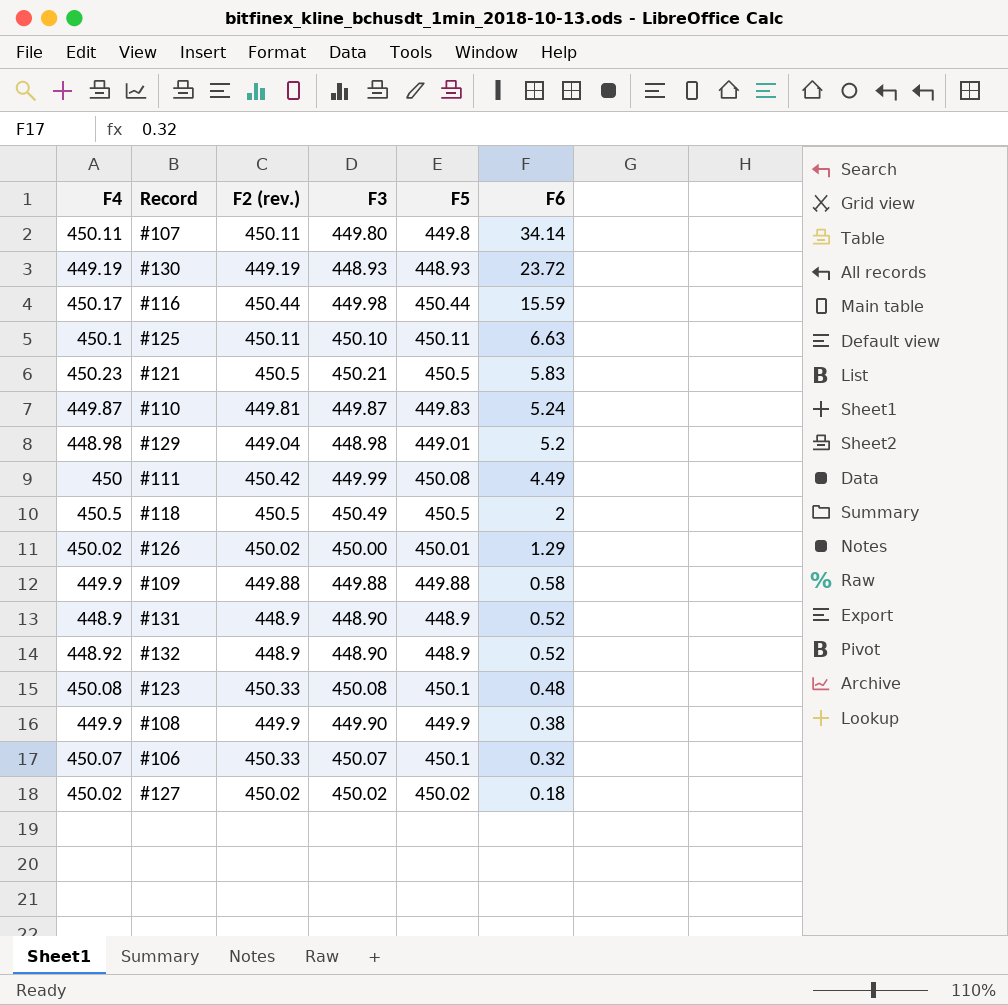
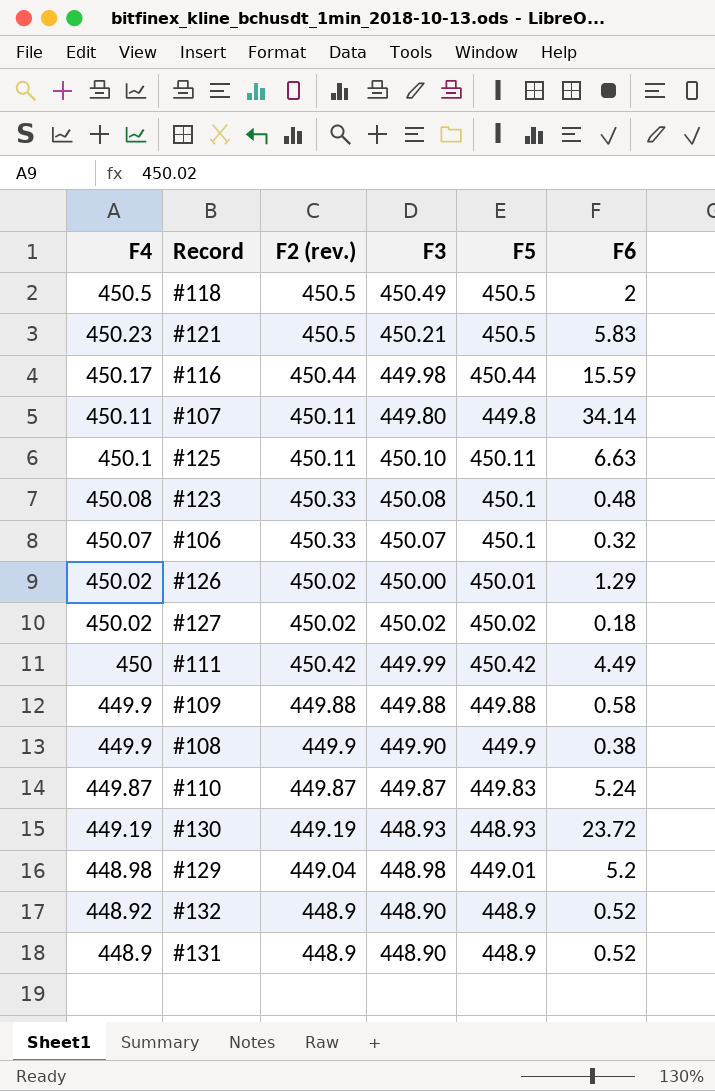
row order: F6 descending -> F4 descending
#111 | F5: 450.08 -> 450.42
#110 | F2 (rev.): 449.81 -> 449.87

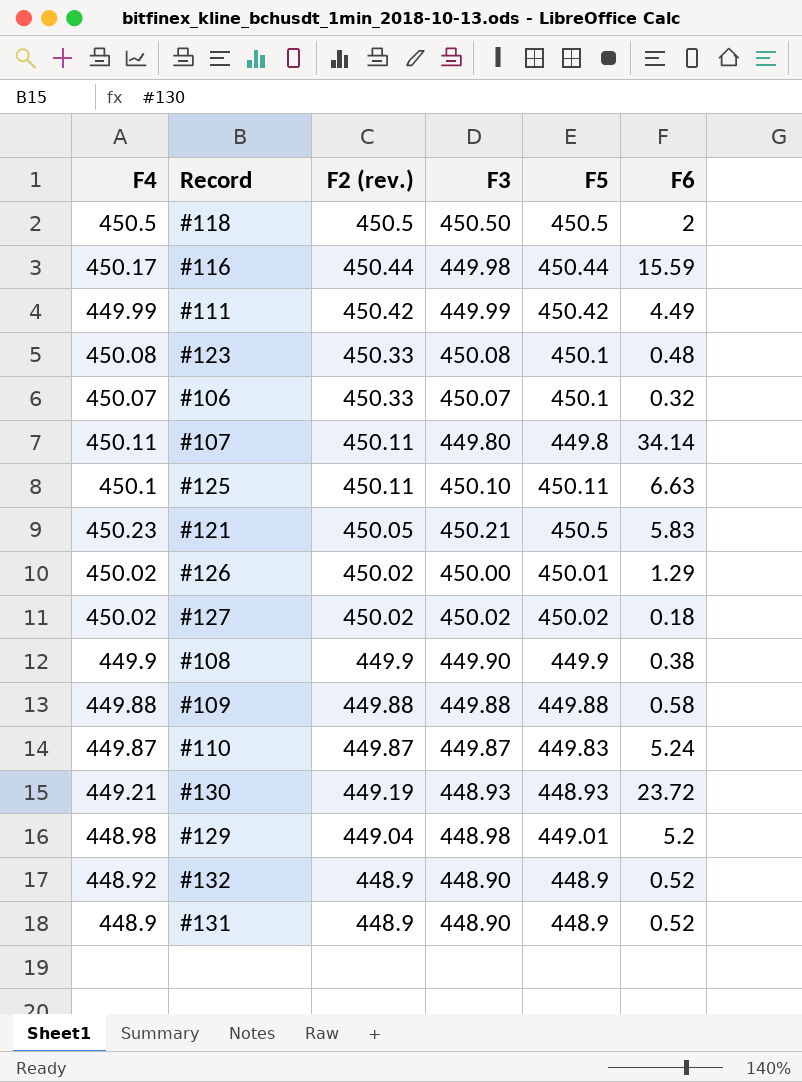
row order: F4 descending -> F2 (rev.) descending
#118 | F3: 450.49 -> 450.50
#111 | F4: 450 -> 449.99
#121 | F2 (rev.): 450.5 -> 450.05
#109 | F4: 449.9 -> 449.88
#130 | F4: 449.19 -> 449.21

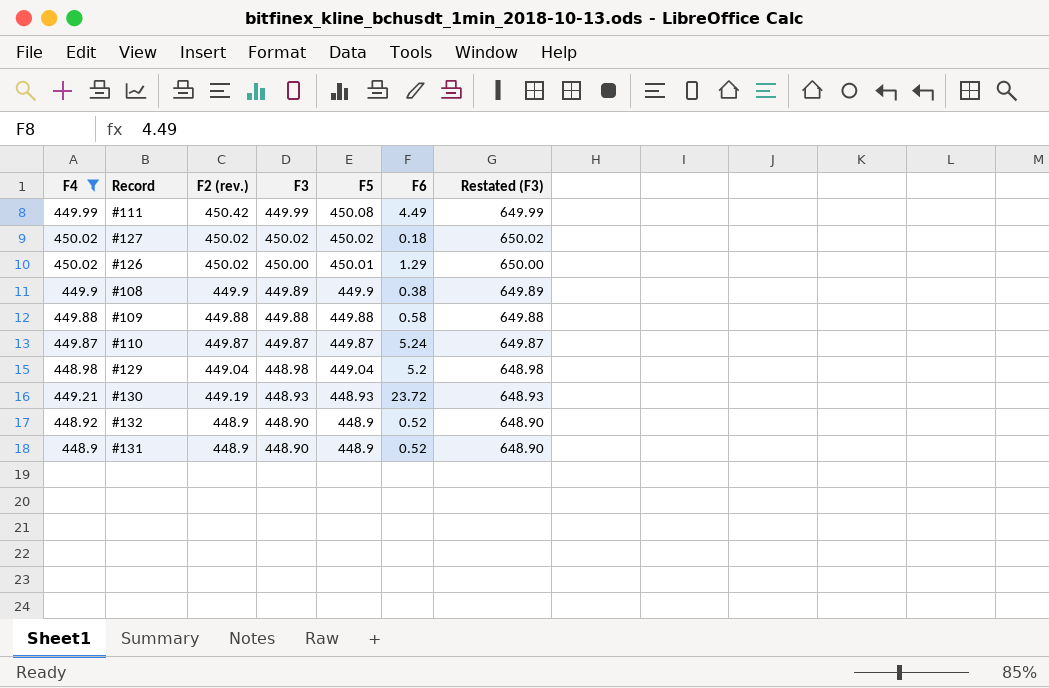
filter: none -> F4 <= 450.02
row order: F2 (rev.) descending -> F5 descending
column Restated (F3) | formula: none -> [F3] + 200
#111 | F5: 450.42 -> 450.08
#108 | F3: 449.90 -> 449.89
#110 | F5: 449.83 -> 449.87
#129 | F5: 449.01 -> 449.04

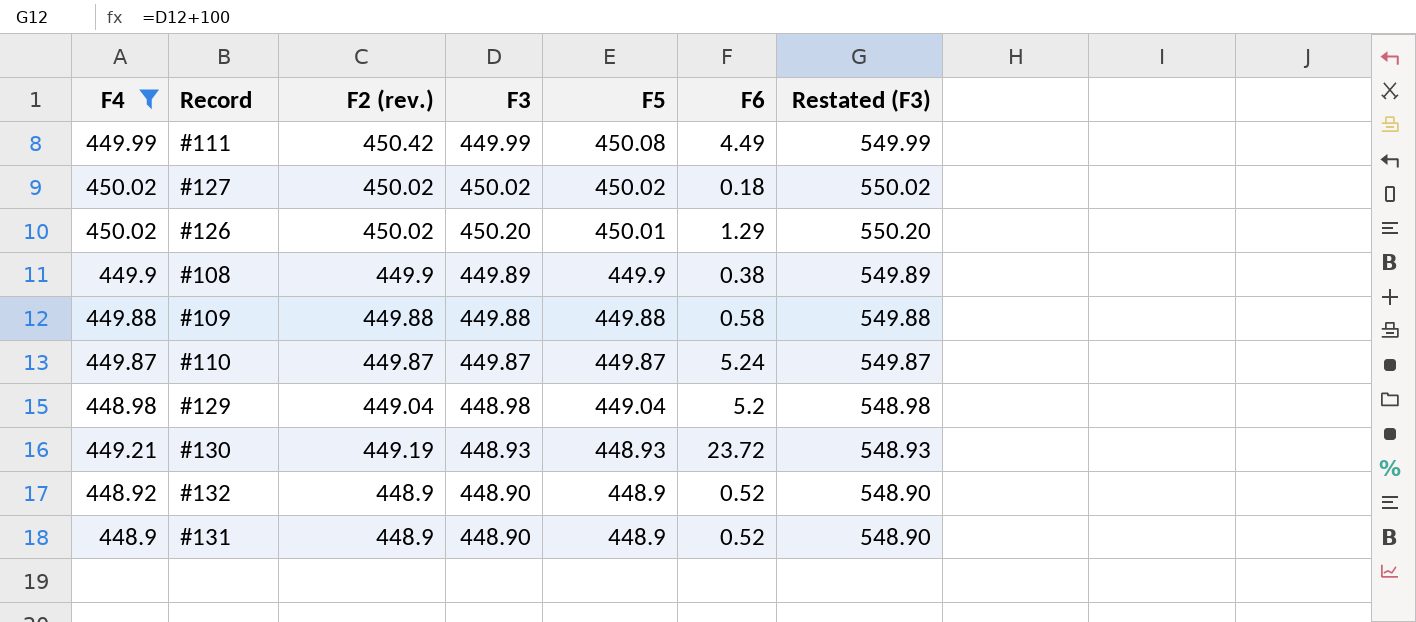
column Restated (F3) | formula: [F3] + 200 -> [F3] + 100
#126 | F3: 450.00 -> 450.20

